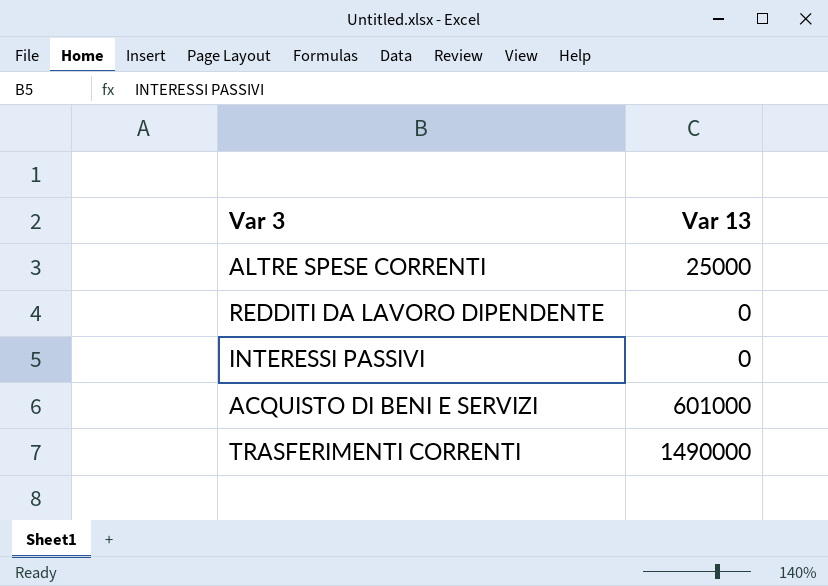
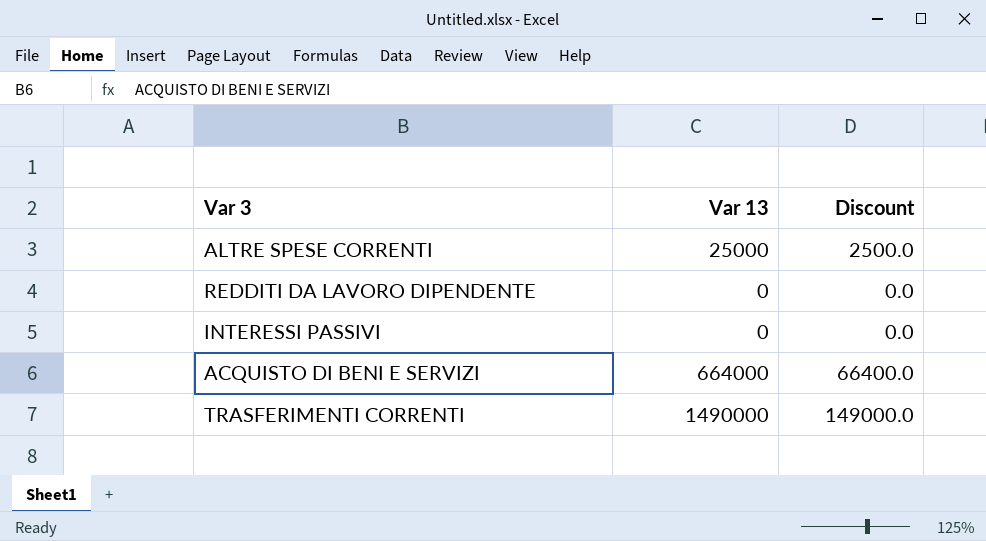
column Discount | formula: none -> [Var 13] * 0.1
ACQUISTO DI BENI E SERVIZI | Var 13: 601000 -> 664000

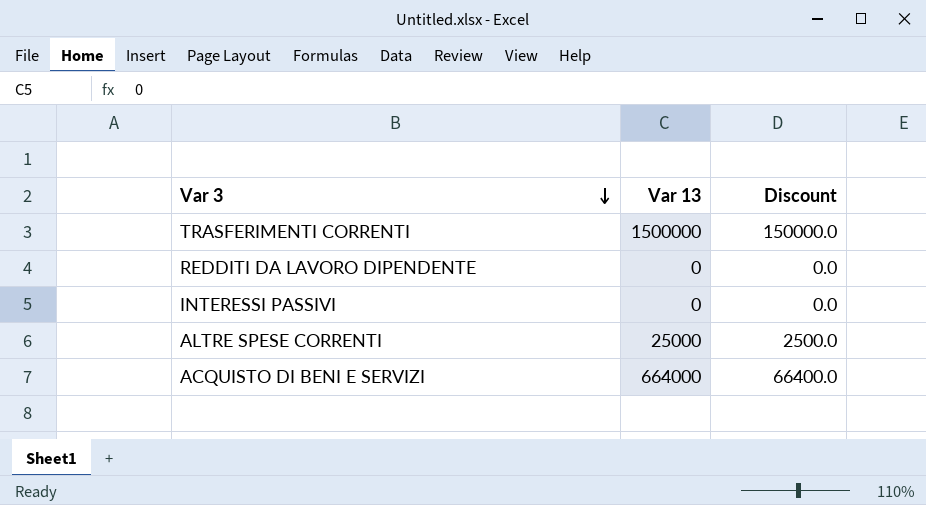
row order: none -> Var 3 descending
TRASFERIMENTI CORRENTI | Var 13: 1490000 -> 1500000
TRASFERIMENTI CORRENTI | Discount: 149000.0 -> 150000.0

